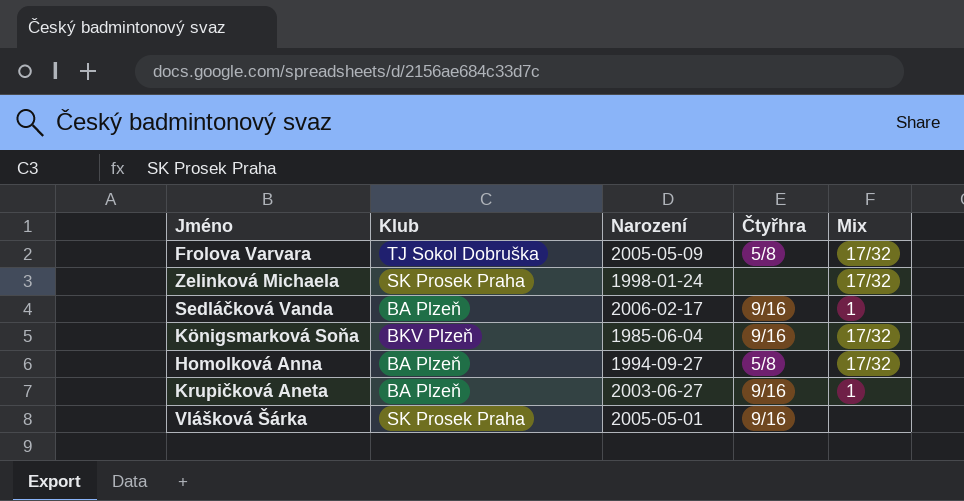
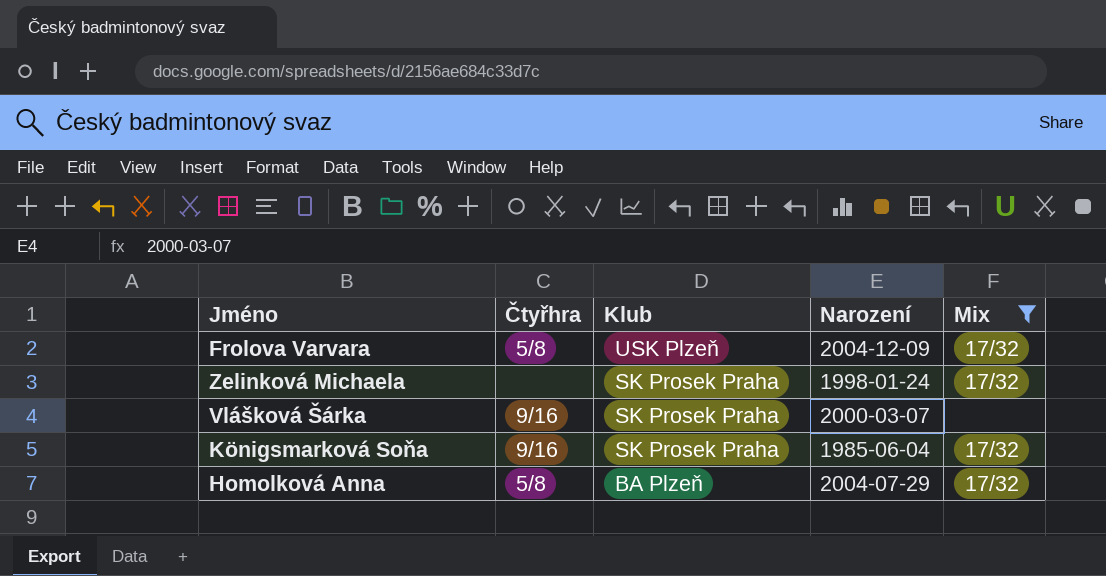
filter: none -> Mix != 1
row order: none -> Klub descending
column Čtyřhra | position: 4 -> 2
Frolova Varvara | Klub: TJ Sokol Dobruška -> USK Plzeň
Frolova Varvara | Narození: 2005-05-09 -> 2004-12-09
Vlášková Šárka | Narození: 2005-05-01 -> 2000-03-07
Königsmarková Soňa | Klub: BKV Plzeň -> SK Prosek Praha
Homolková Anna | Narození: 1994-09-27 -> 2004-07-29

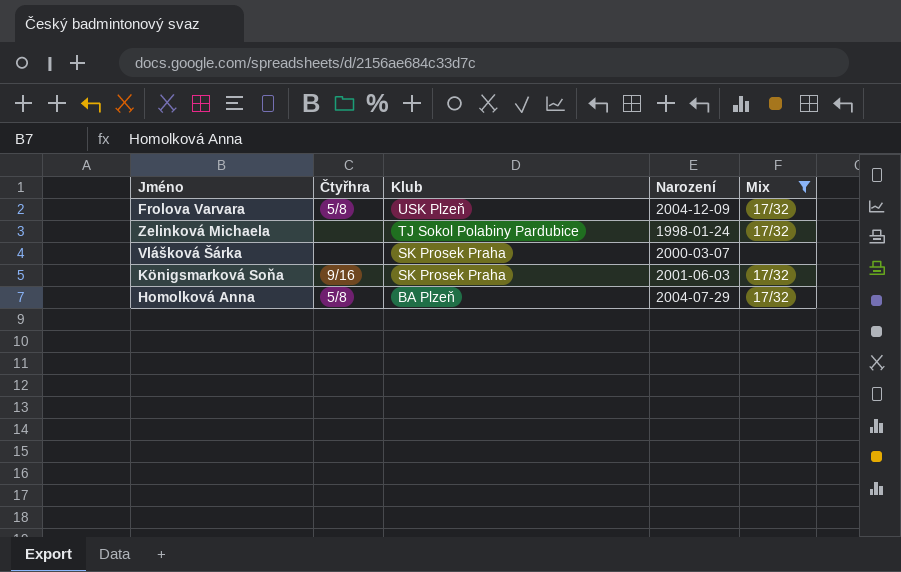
Zelinková Michaela | Klub: SK Prosek Praha -> TJ Sokol Polabiny Pardubice
Vlášková Šárka | Čtyřhra: 9/16 -> none
Königsmarková Soňa | Narození: 1985-06-04 -> 2001-06-03

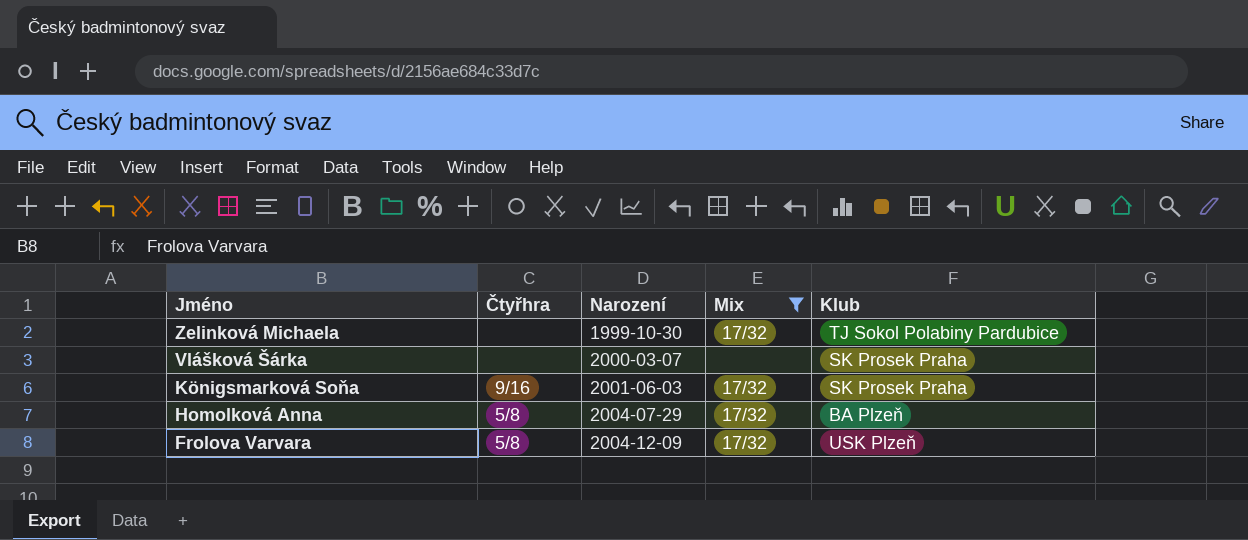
row order: Klub descending -> Jméno descending
column Klub | position: 3 -> 5
Zelinková Michaela | Narození: 1998-01-24 -> 1999-10-30

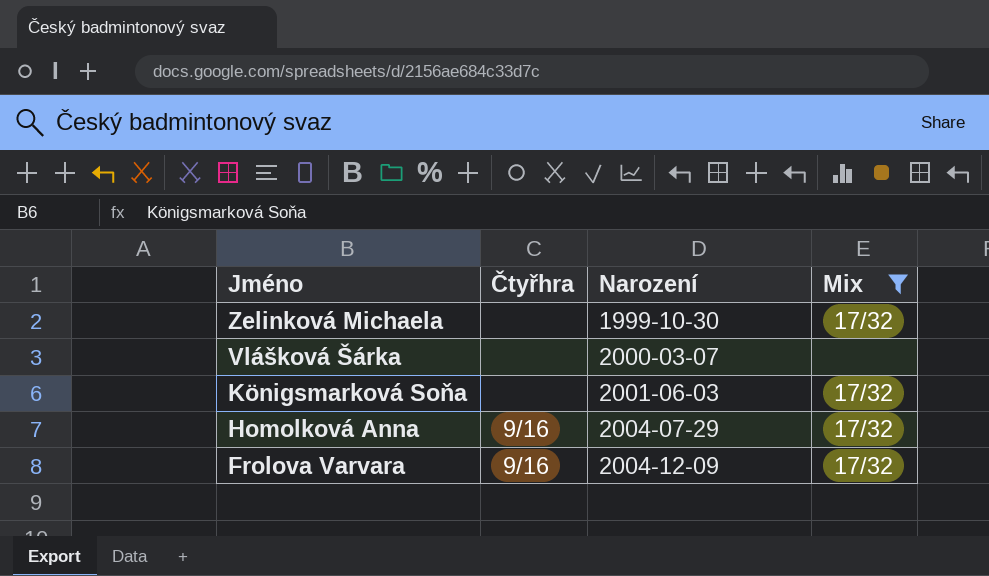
column Klub | position: 5 -> none
Königsmarková Soňa | Čtyřhra: 9/16 -> none
Homolková Anna | Čtyřhra: 5/8 -> 9/16
Frolova Varvara | Čtyřhra: 5/8 -> 9/16

